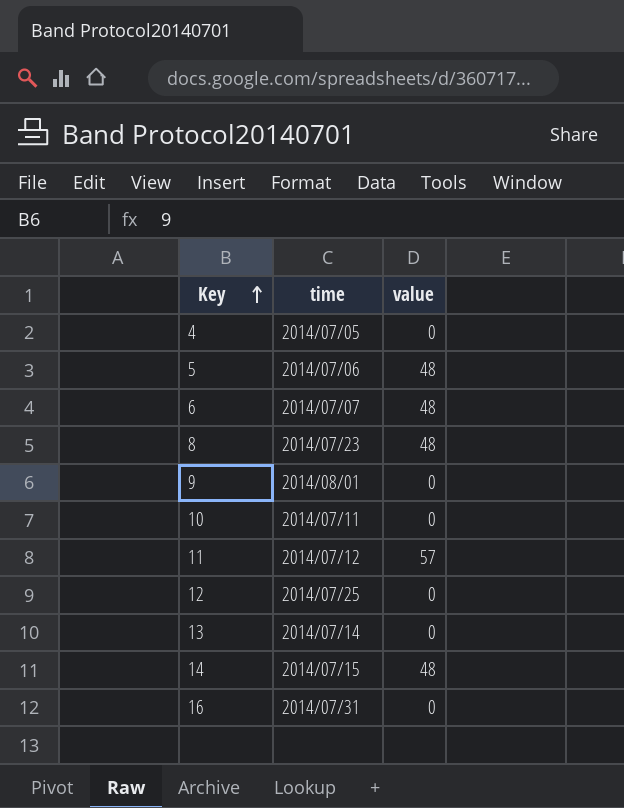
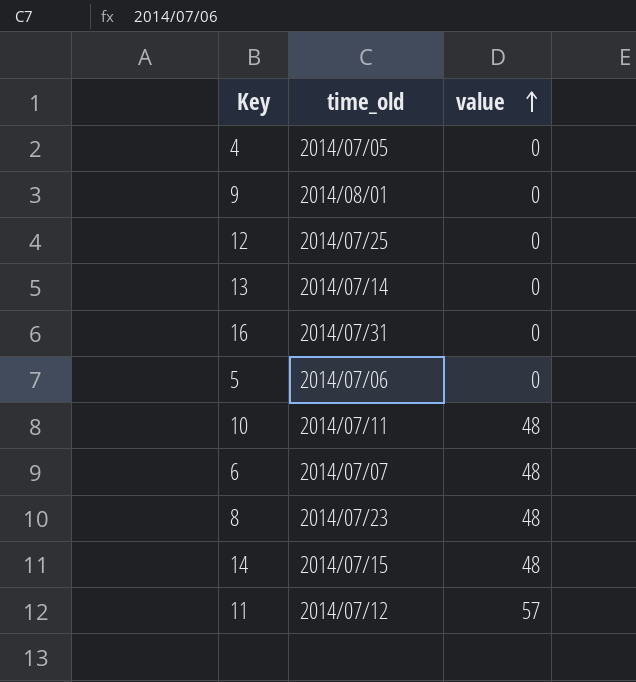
row order: Key ascending -> value ascending
column name: time -> time_old
5 | value: 48 -> 0
10 | value: 0 -> 48

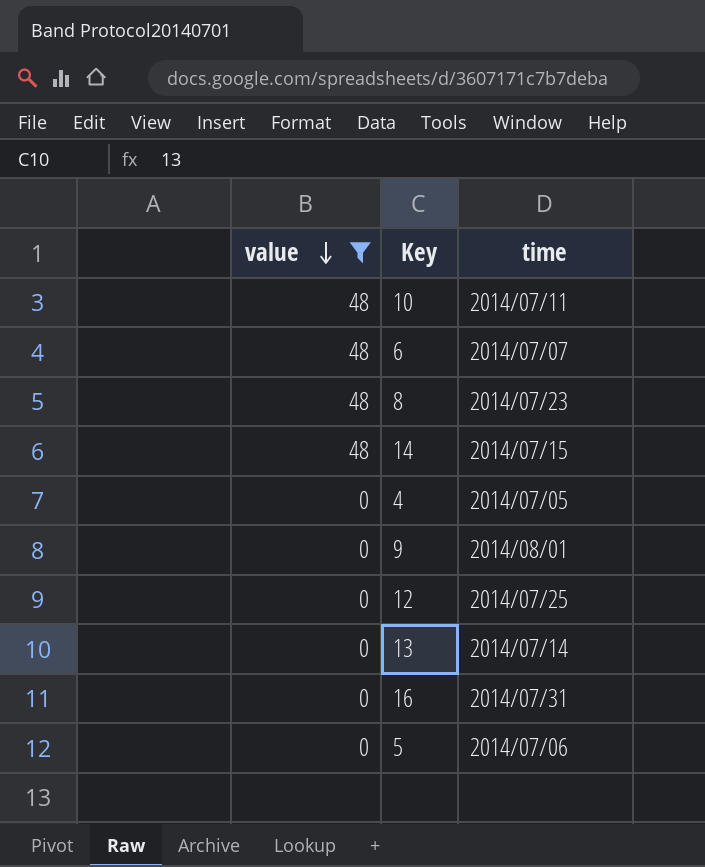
filter: none -> value != 57
row order: value ascending -> value descending
column value | position: 3 -> 1
column name: time_old -> time

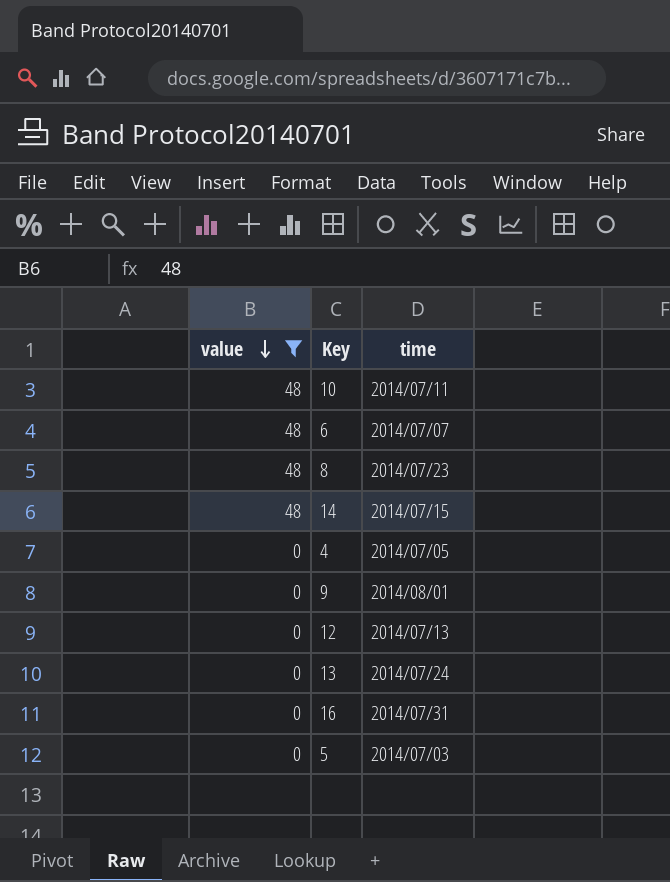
12 | time: 2014/07/25 -> 2014/07/13
13 | time: 2014/07/14 -> 2014/07/24
5 | time: 2014/07/06 -> 2014/07/03

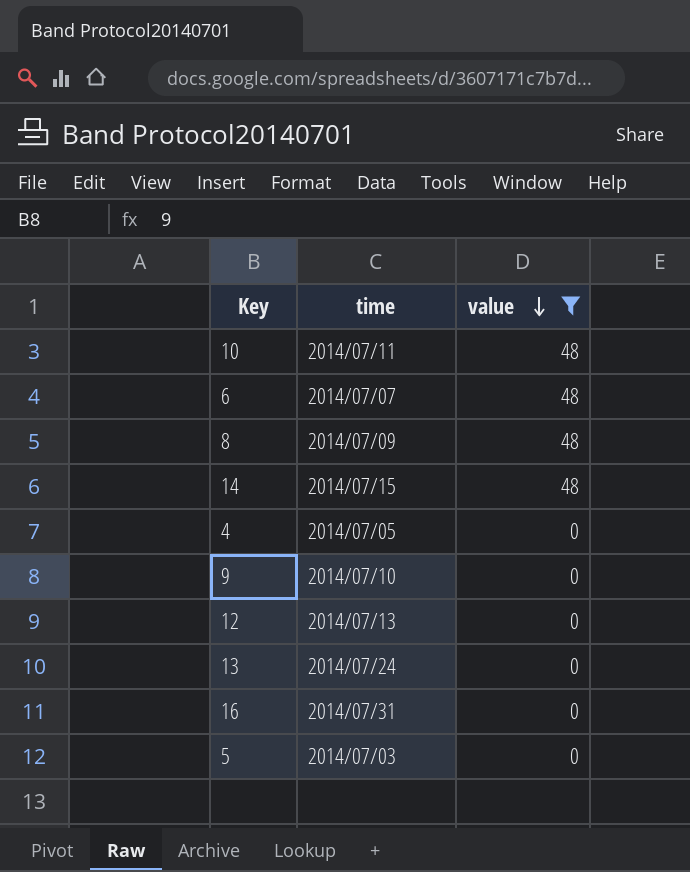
column value | position: 1 -> 3
8 | time: 2014/07/23 -> 2014/07/09
9 | time: 2014/08/01 -> 2014/07/10

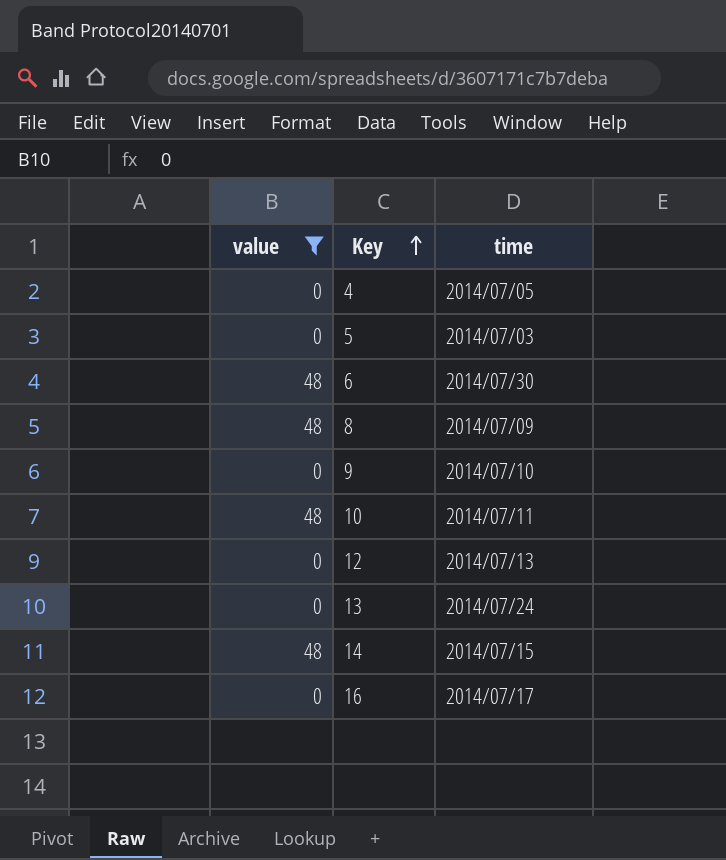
row order: value descending -> Key ascending
column value | position: 3 -> 1
6 | time: 2014/07/07 -> 2014/07/30
16 | time: 2014/07/31 -> 2014/07/17

